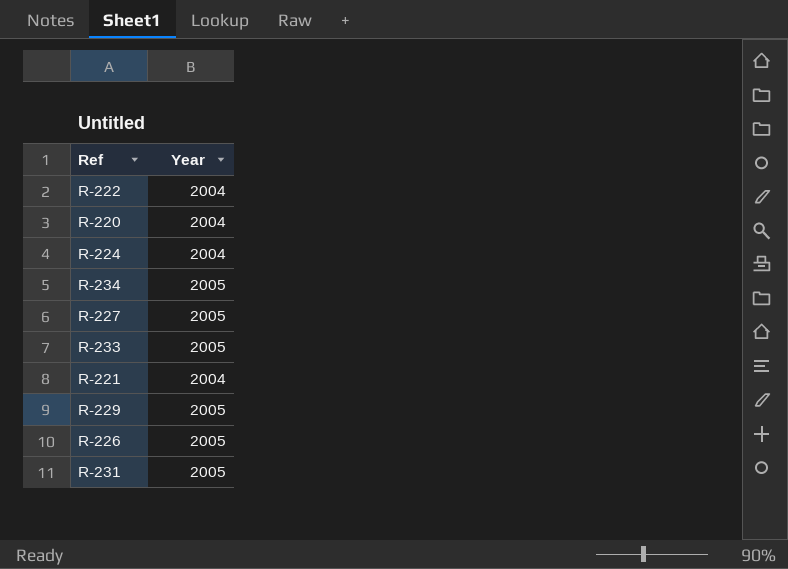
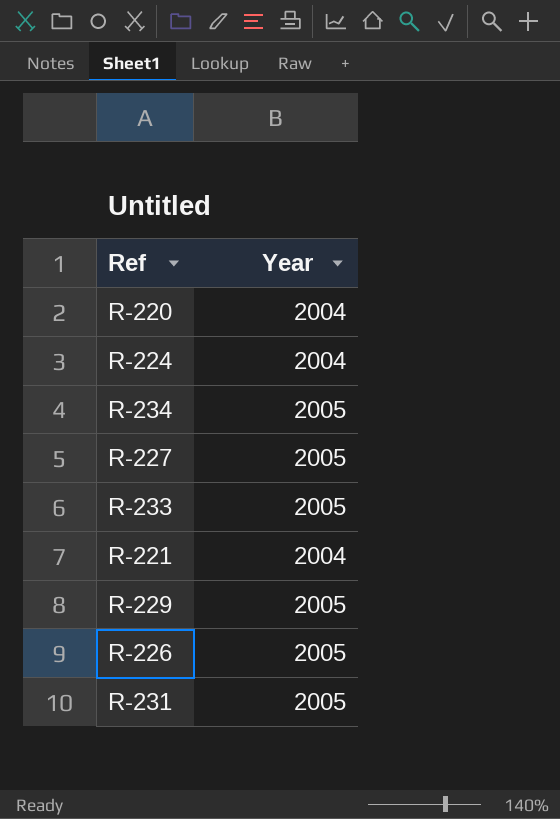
row R-222: 2004 -> none

